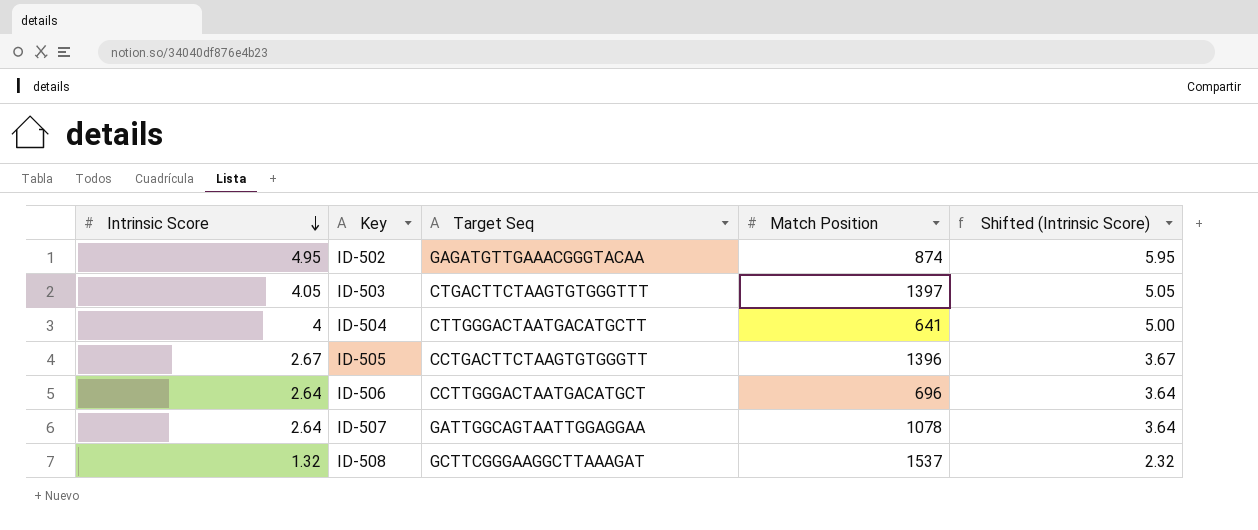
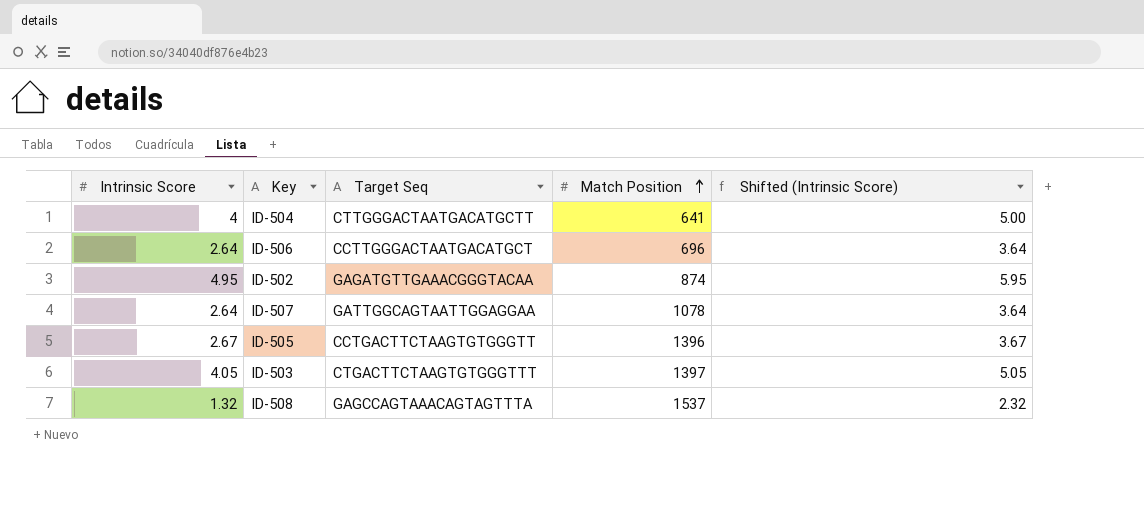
row order: Intrinsic Score descending -> Match Position ascending
ID-508 | Target Seq: GCTTCGGGAAGGCTTAAAGAT -> GAGCCAGTAAACAGTAGTTTA

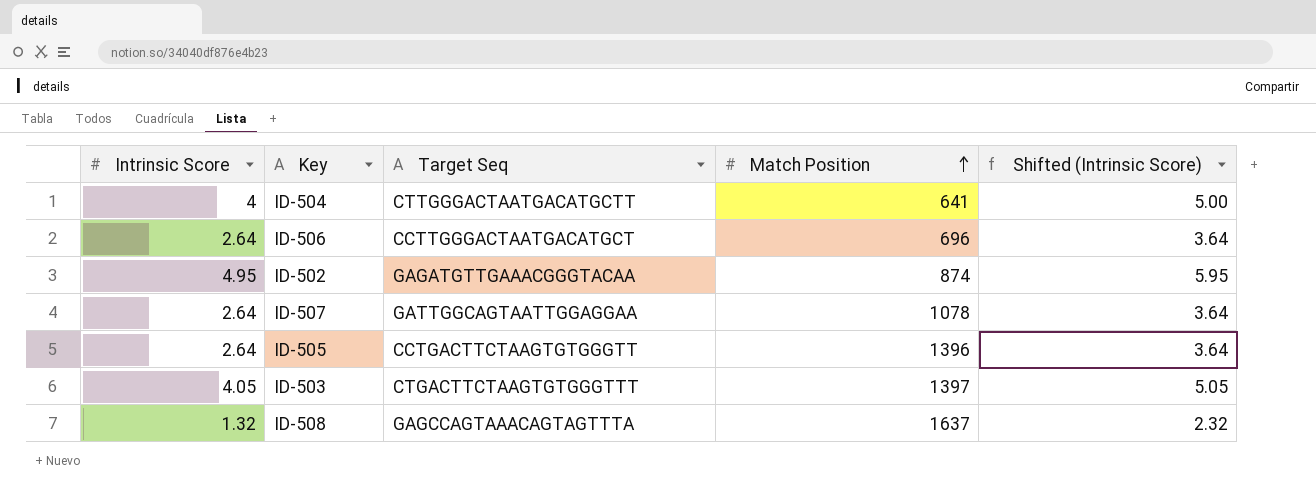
ID-505 | Intrinsic Score: 2.67 -> 2.64
ID-505 | Shifted (Intrinsic Score): 3.67 -> 3.64
ID-508 | Match Position: 1537 -> 1637

